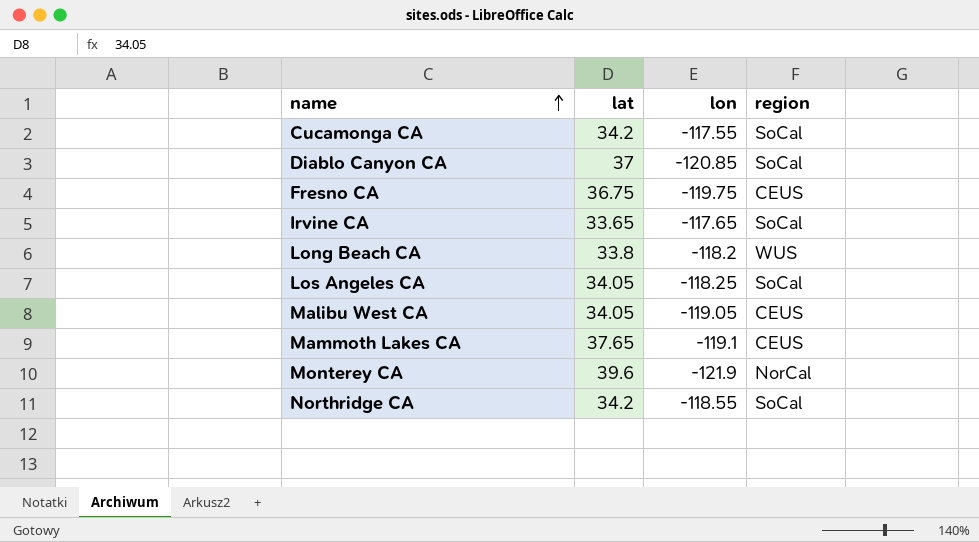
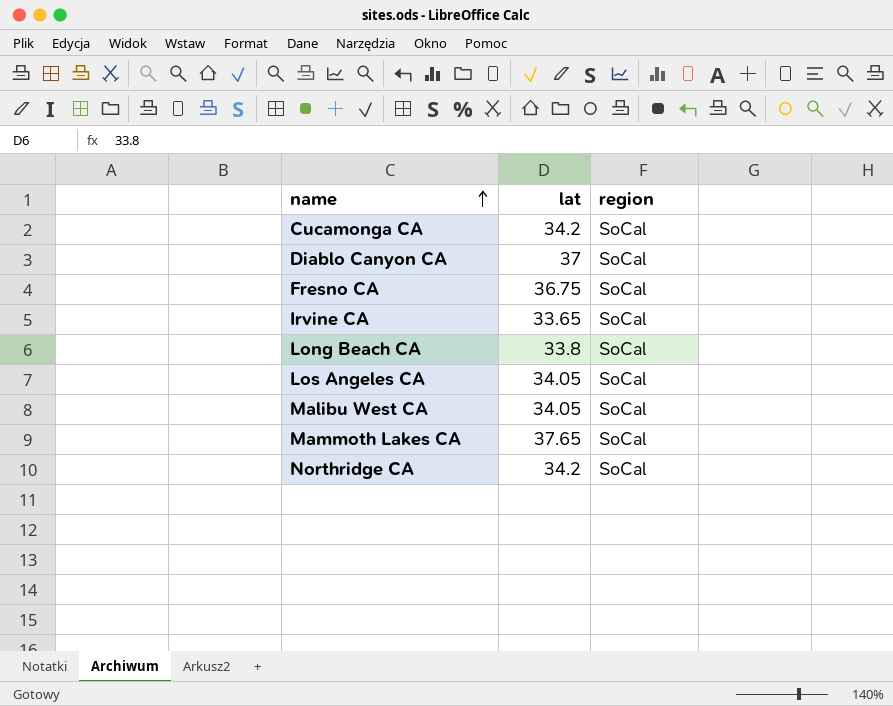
column lon | position: 3 -> none
row Monterey CA: 39.6 | -121.9 | NorCal -> none
Fresno CA | region: CEUS -> SoCal
Long Beach CA | region: WUS -> SoCal
Malibu West CA | region: CEUS -> SoCal
Mammoth Lakes CA | region: CEUS -> SoCal

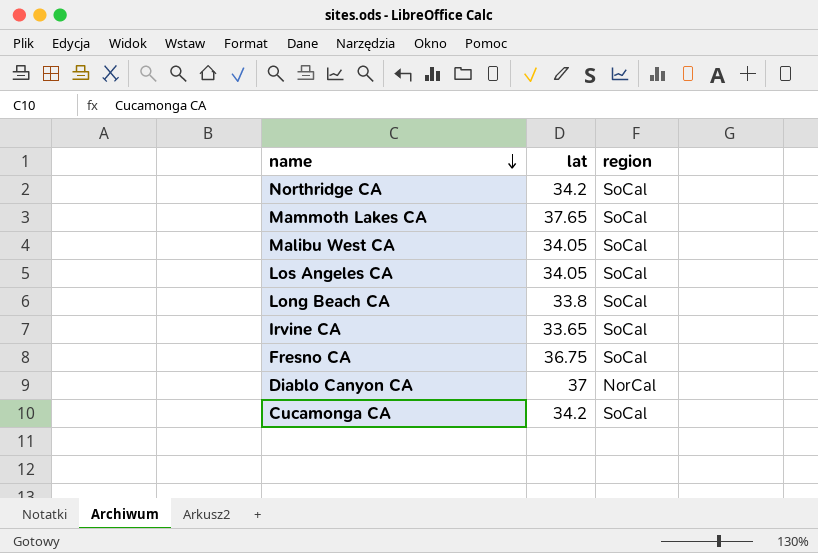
row order: name ascending -> name descending
Diablo Canyon CA | region: SoCal -> NorCal

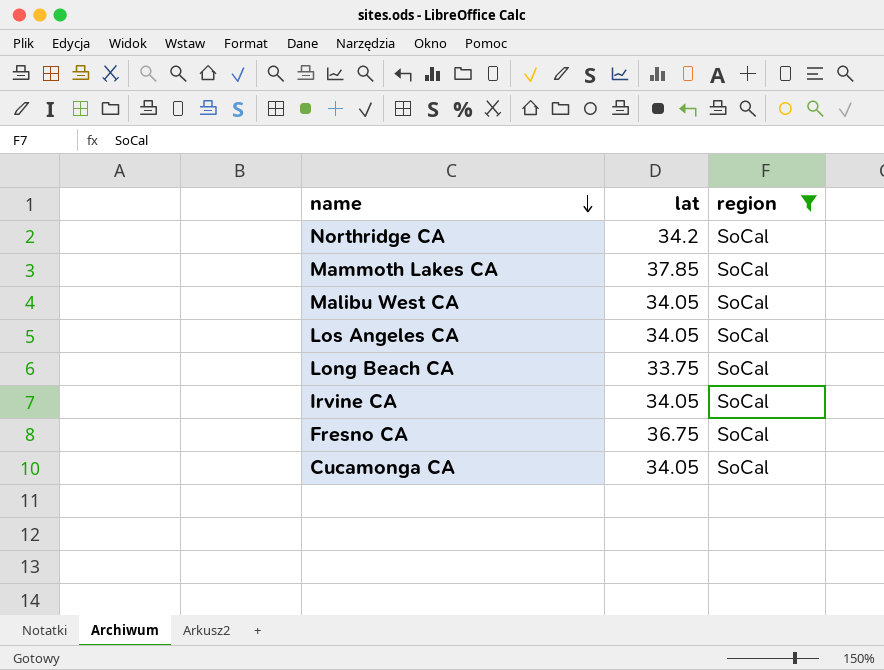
filter: none -> region = SoCal
Mammoth Lakes CA | lat: 37.65 -> 37.85
Long Beach CA | lat: 33.8 -> 33.75
Irvine CA | lat: 33.65 -> 34.05
Cucamonga CA | lat: 34.2 -> 34.05

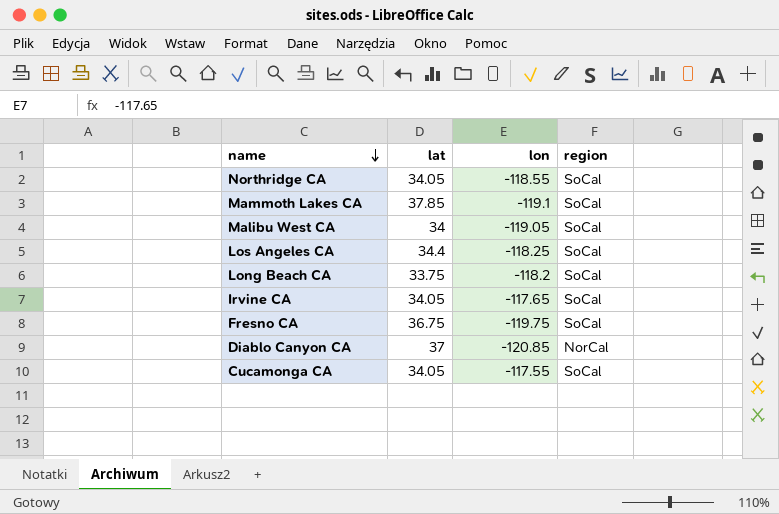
filter: region = SoCal -> none
column lon | position: none -> 3
Northridge CA | lat: 34.2 -> 34.05
Malibu West CA | lat: 34.05 -> 34
Los Angeles CA | lat: 34.05 -> 34.4

